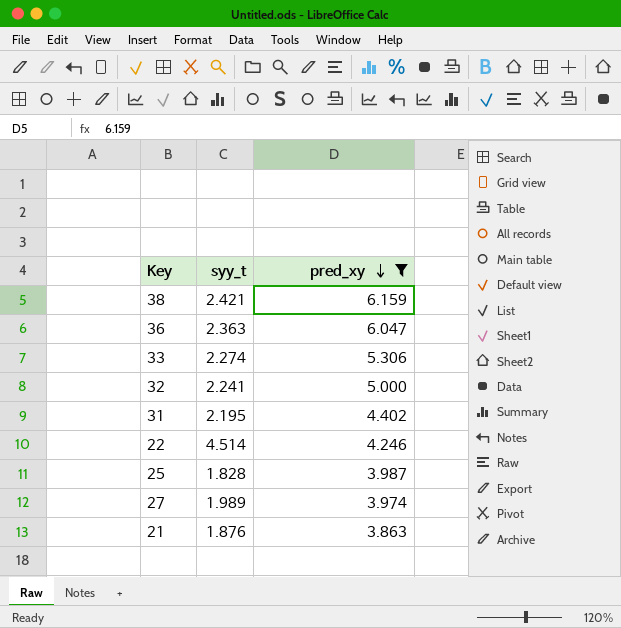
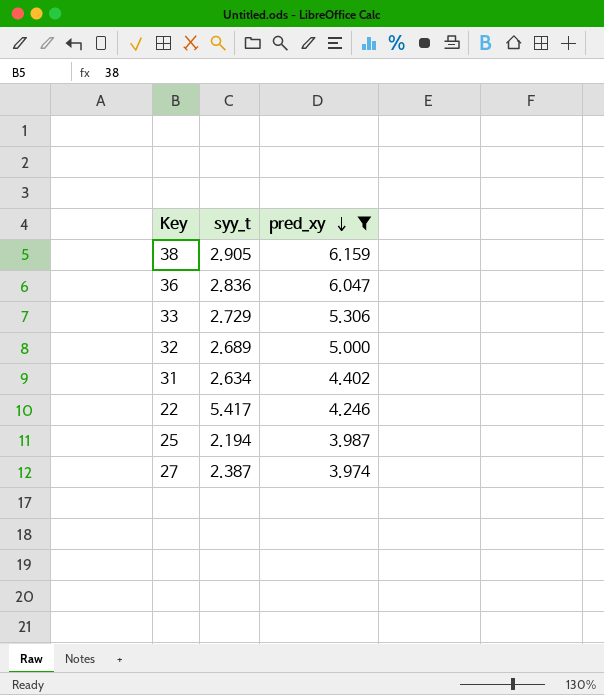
row 21: 1.876 | 3.863 -> none
38 | syy_t: 2.421 -> 2.905
36 | syy_t: 2.363 -> 2.836
33 | syy_t: 2.274 -> 2.729
32 | syy_t: 2.241 -> 2.689
31 | syy_t: 2.195 -> 2.634
22 | syy_t: 4.514 -> 5.417
25 | syy_t: 1.828 -> 2.194
27 | syy_t: 1.989 -> 2.387

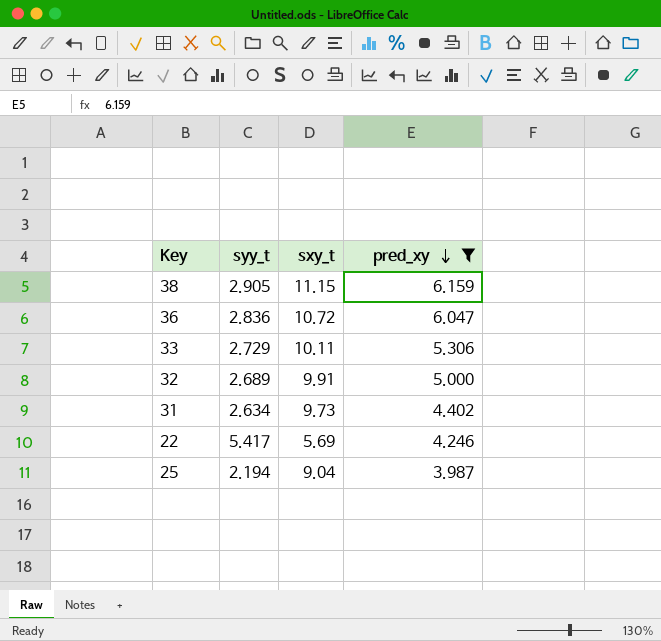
column sxy_t | position: none -> 3
row 27: 2.387 | 3.974 -> none

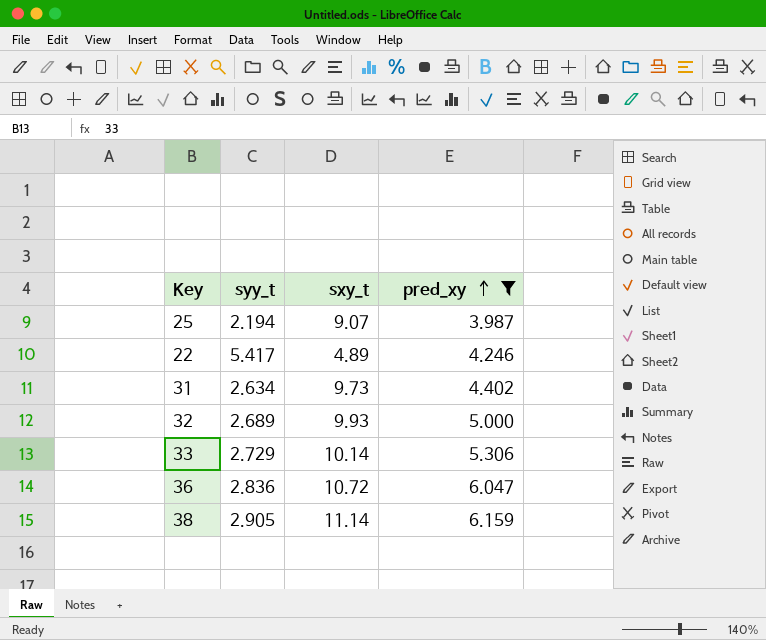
row order: pred_xy descending -> pred_xy ascending
25 | sxy_t: 9.04 -> 9.07
22 | sxy_t: 5.69 -> 4.89
32 | sxy_t: 9.91 -> 9.93
33 | sxy_t: 10.11 -> 10.14
38 | sxy_t: 11.15 -> 11.14

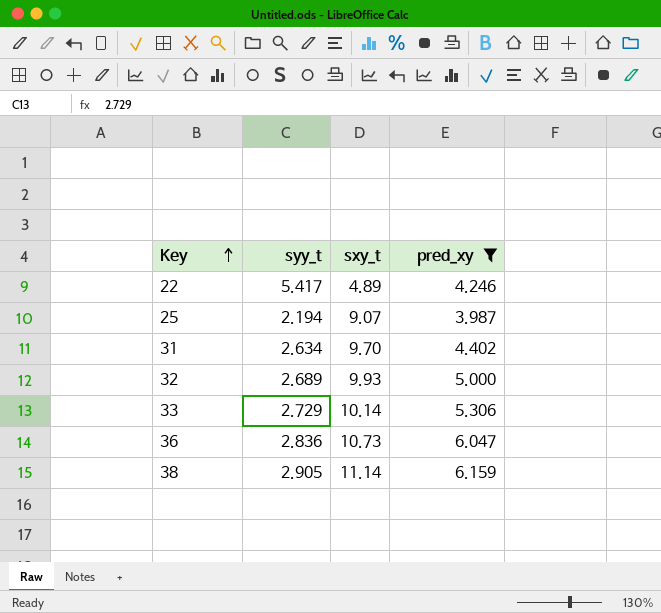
row order: pred_xy ascending -> Key ascending
31 | sxy_t: 9.73 -> 9.70
36 | sxy_t: 10.72 -> 10.73

